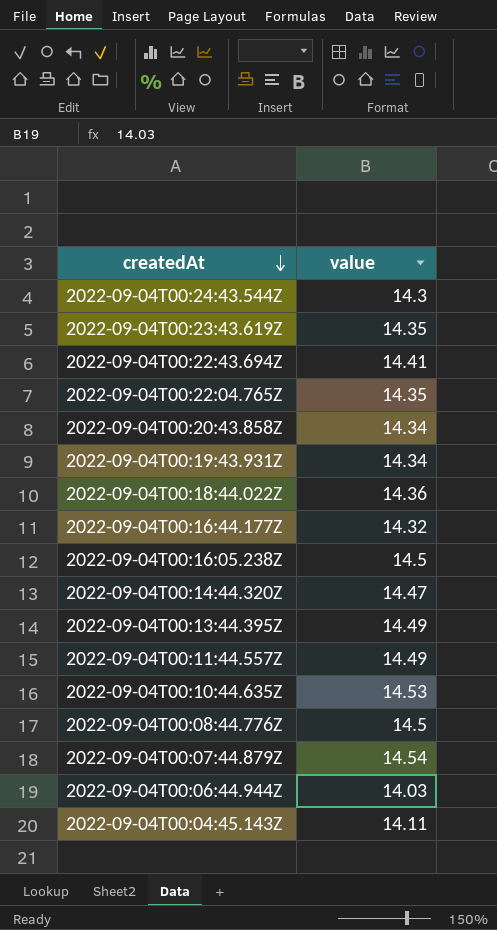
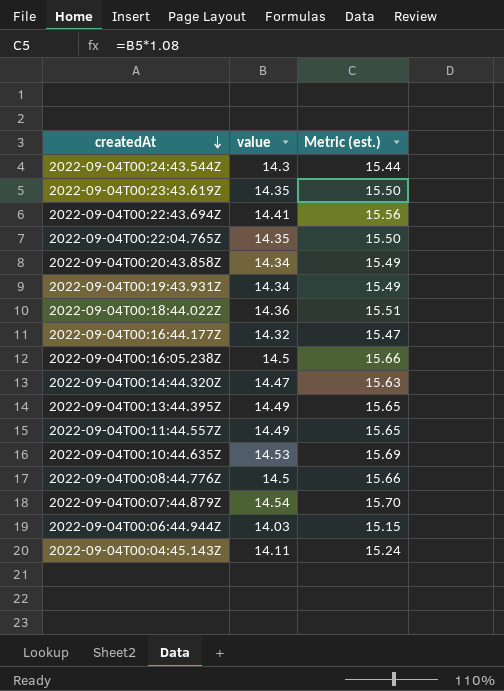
column Metric (est.) | formula: none -> [value] * 1.08

